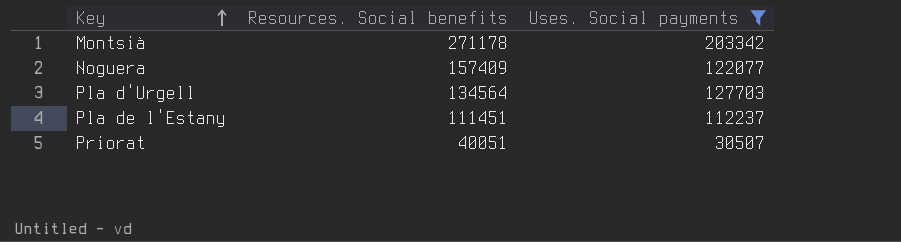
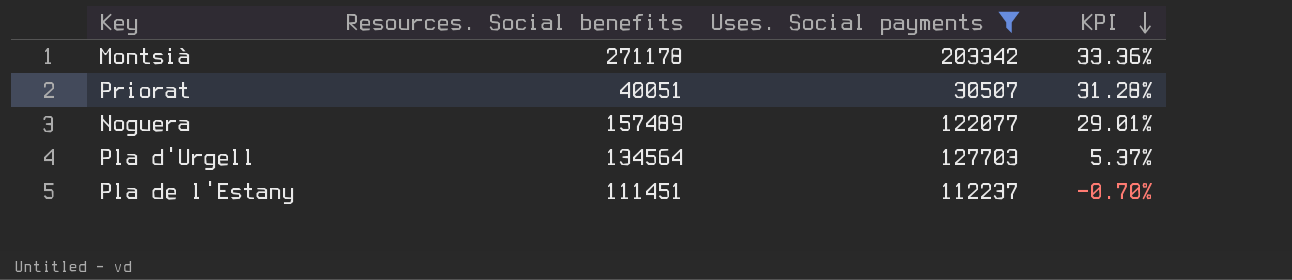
row order: Key ascending -> KPI descending
column KPI | formula: none -> ([Resources. Social benefits] - [Uses. Social payments]) / [Uses. Social payments]
Noguera | Resources. Social benefits: 157409 -> 157489

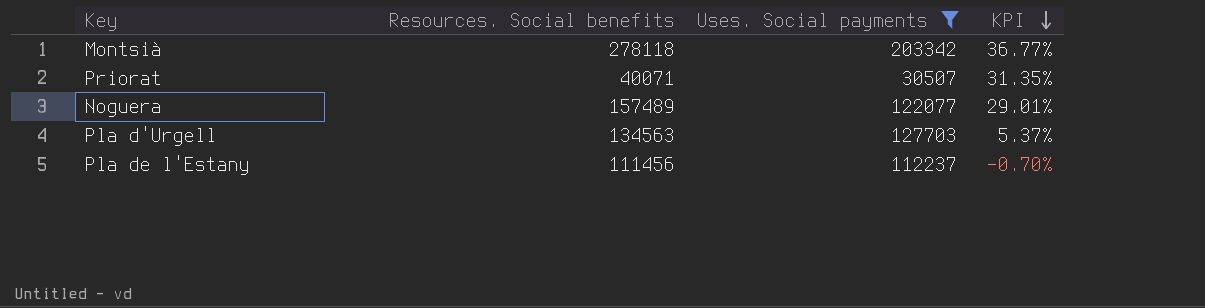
Montsià | Resources. Social benefits: 271178 -> 278118
Montsià | KPI: 33.36% -> 36.77%
Priorat | Resources. Social benefits: 40051 -> 40071
Priorat | KPI: 31.28% -> 31.35%
Pla d'Urgell | Resources. Social benefits: 134564 -> 134563
Pla de l'Estany | Resources. Social benefits: 111451 -> 111456

